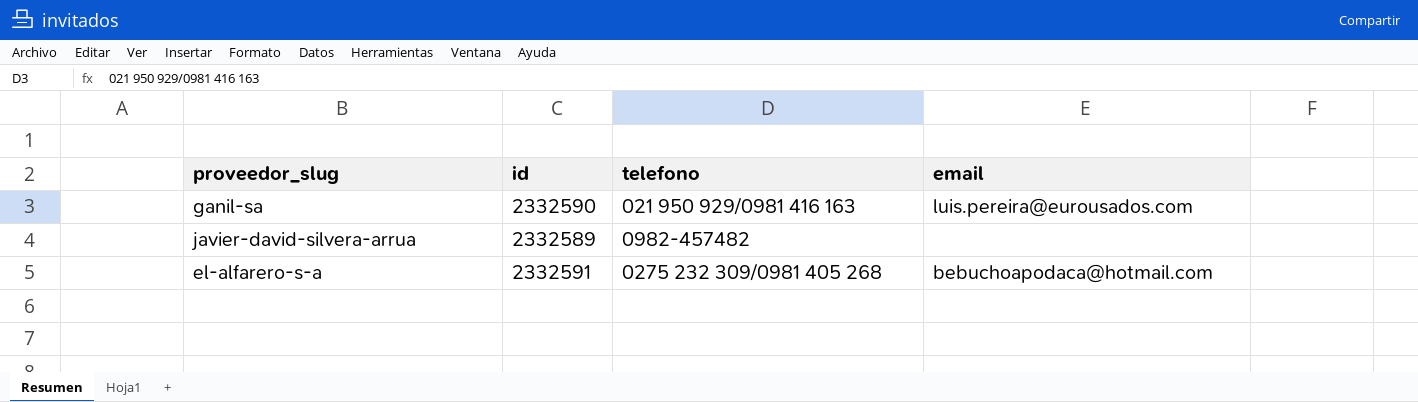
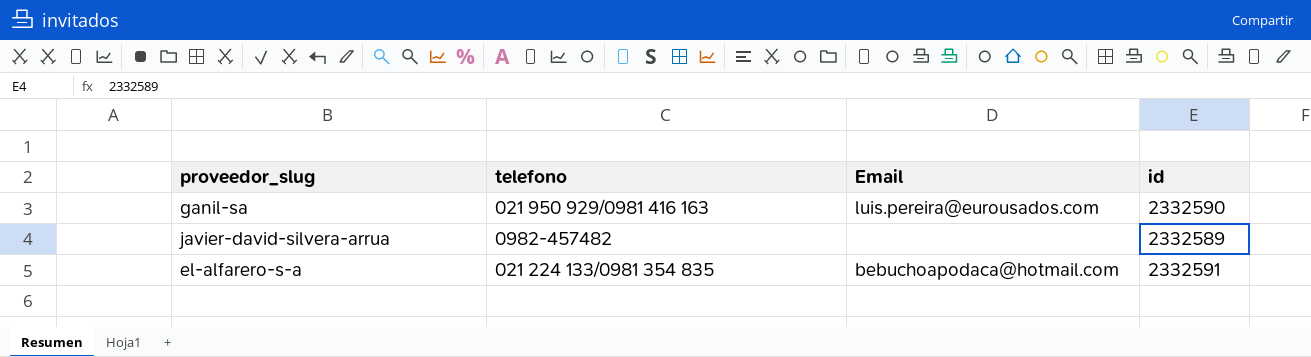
column name: email -> Email
column id | position: 2 -> 4
el-alfarero-s-a | telefono: 0275 232 309/0981 405 268 -> 021 224 133/0981 354 835

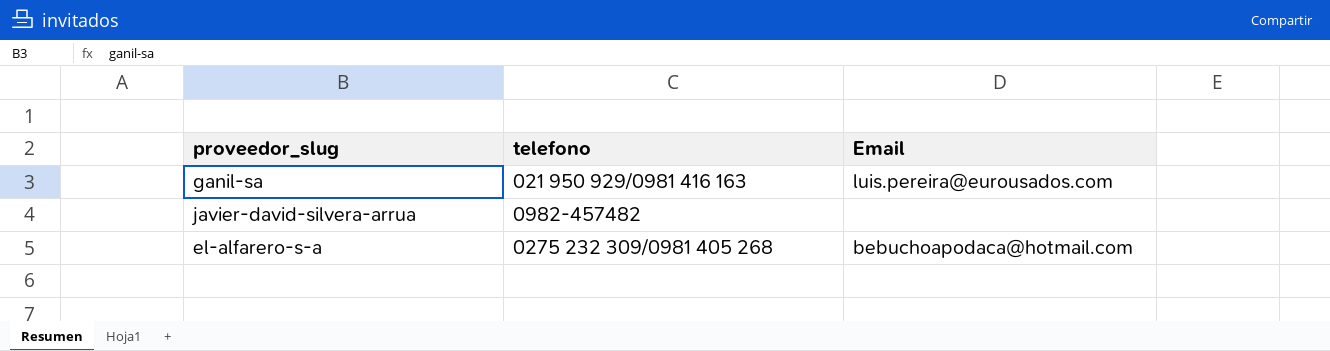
column id | position: 4 -> none
el-alfarero-s-a | telefono: 021 224 133/0981 354 835 -> 0275 232 309/0981 405 268

